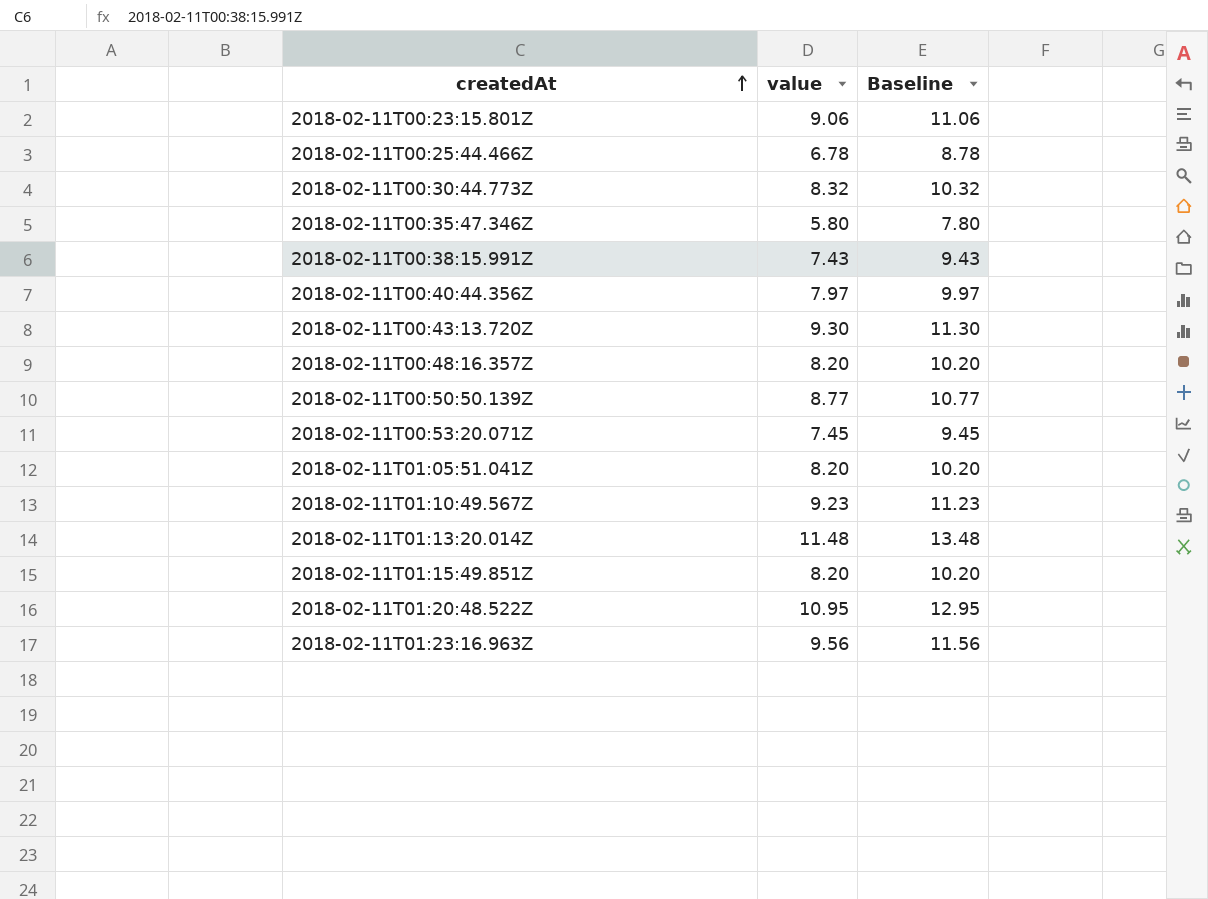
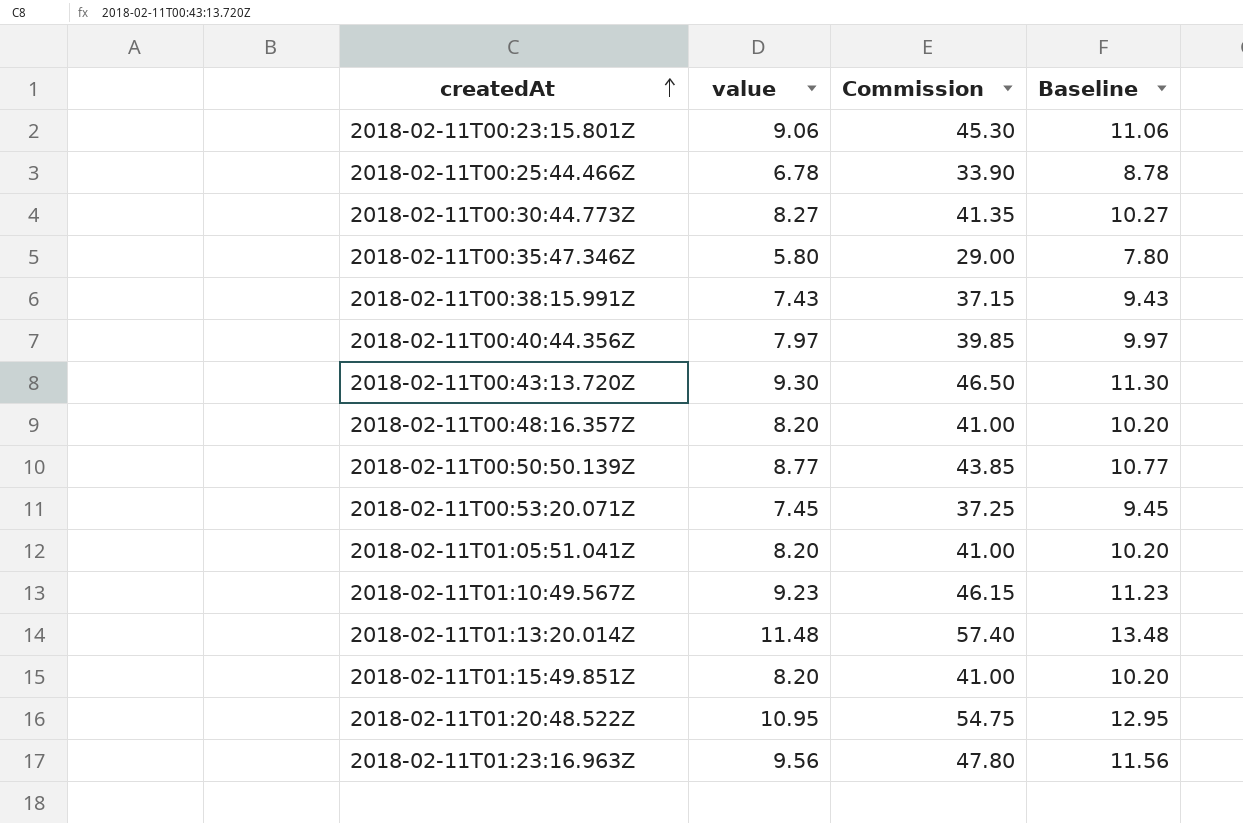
column Commission | formula: none -> [value] * 5
2018-02-11T00:30:44.773Z | value: 8.32 -> 8.27
2018-02-11T00:30:44.773Z | Baseline: 10.32 -> 10.27

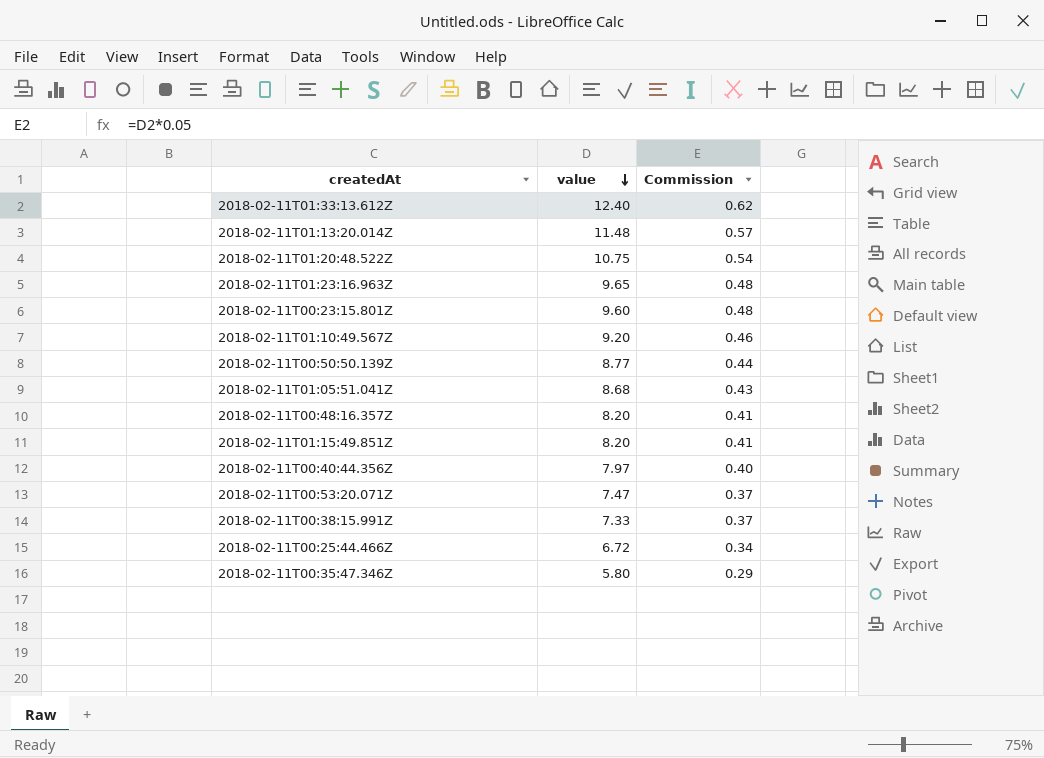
row order: createdAt ascending -> value descending
column Baseline | formula: [value] + 2 -> none
column Commission | formula: [value] * 5 -> [value] * 0.05
row 2018-02-11T00:30:44.773Z: 8.27 | 41.35 | 10.27 -> none
row 2018-02-11T00:43:13.720Z: 9.30 | 46.50 | 11.30 -> none
row 2018-02-11T01:33:13.612Z: none -> 12.40 | 0.62
2018-02-11T01:20:48.522Z | value: 10.95 -> 10.75
2018-02-11T01:23:16.963Z | value: 9.56 -> 9.65
2018-02-11T00:23:15.801Z | value: 9.06 -> 9.60
2018-02-11T01:10:49.567Z | value: 9.23 -> 9.20
2018-02-11T01:05:51.041Z | value: 8.20 -> 8.68
2018-02-11T00:53:20.071Z | value: 7.45 -> 7.47
2018-02-11T00:38:15.991Z | value: 7.43 -> 7.33
2018-02-11T00:25:44.466Z | value: 6.78 -> 6.72

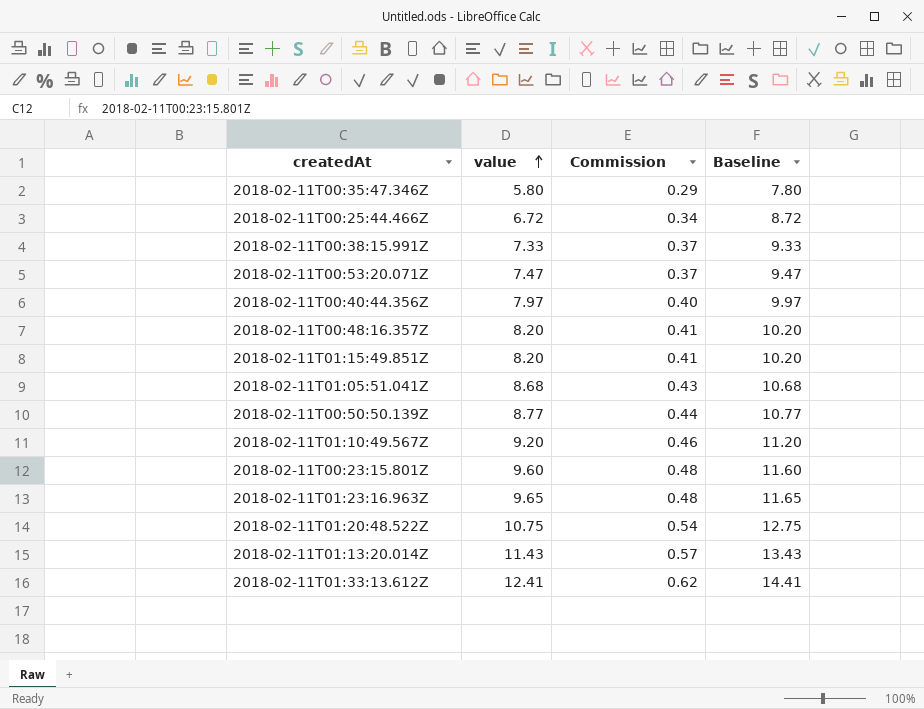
row order: value descending -> value ascending
column Baseline | formula: none -> [value] + 2
2018-02-11T01:13:20.014Z | value: 11.48 -> 11.43
2018-02-11T01:33:13.612Z | value: 12.40 -> 12.41

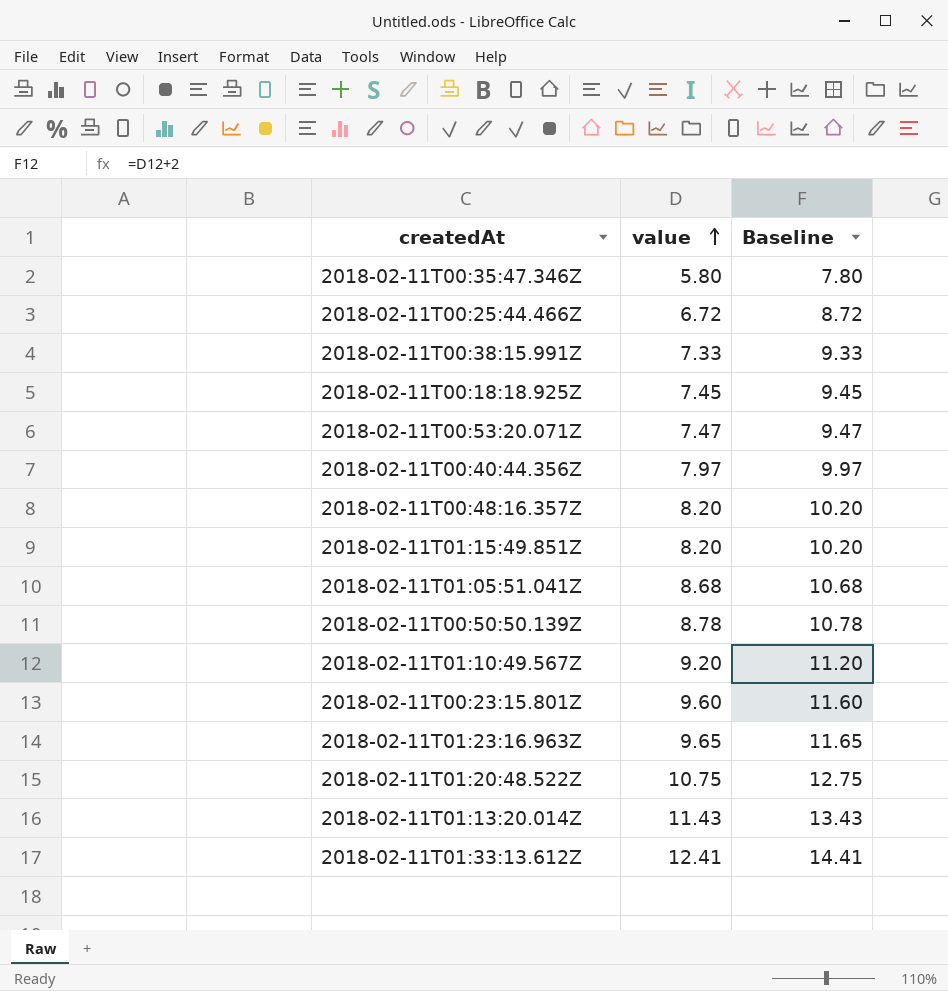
column Commission | formula: [value] * 0.05 -> none
row 2018-02-11T00:18:18.925Z: none -> 7.45 | 9.45
2018-02-11T00:50:50.139Z | value: 8.77 -> 8.78
2018-02-11T00:50:50.139Z | Baseline: 10.77 -> 10.78

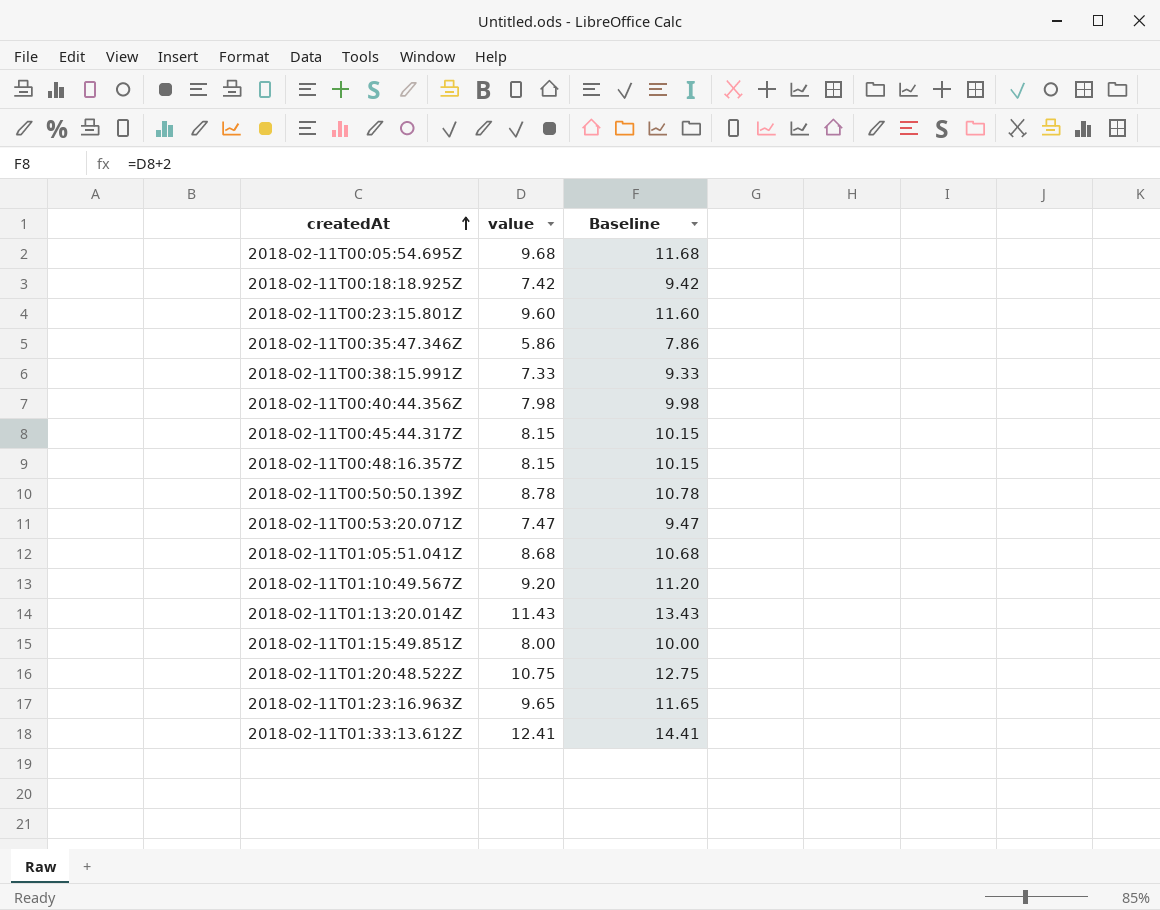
row order: value ascending -> createdAt ascending
row 2018-02-11T00:25:44.466Z: 6.72 | 8.72 -> none
row 2018-02-11T00:05:54.695Z: none -> 9.68 | 11.68
2018-02-11T00:18:18.925Z | value: 7.45 -> 7.42
2018-02-11T00:18:18.925Z | Baseline: 9.45 -> 9.42
2018-02-11T00:35:47.346Z | value: 5.80 -> 5.86
2018-02-11T00:35:47.346Z | Baseline: 7.80 -> 7.86
2018-02-11T00:40:44.356Z | value: 7.97 -> 7.98
2018-02-11T00:40:44.356Z | Baseline: 9.97 -> 9.98
row 2018-02-11T00:45:44.317Z: none -> 8.15 | 10.15
2018-02-11T00:48:16.357Z | value: 8.20 -> 8.15
2018-02-11T00:48:16.357Z | Baseline: 10.20 -> 10.15
2018-02-11T01:15:49.851Z | value: 8.20 -> 8.00
2018-02-11T01:15:49.851Z | Baseline: 10.20 -> 10.00

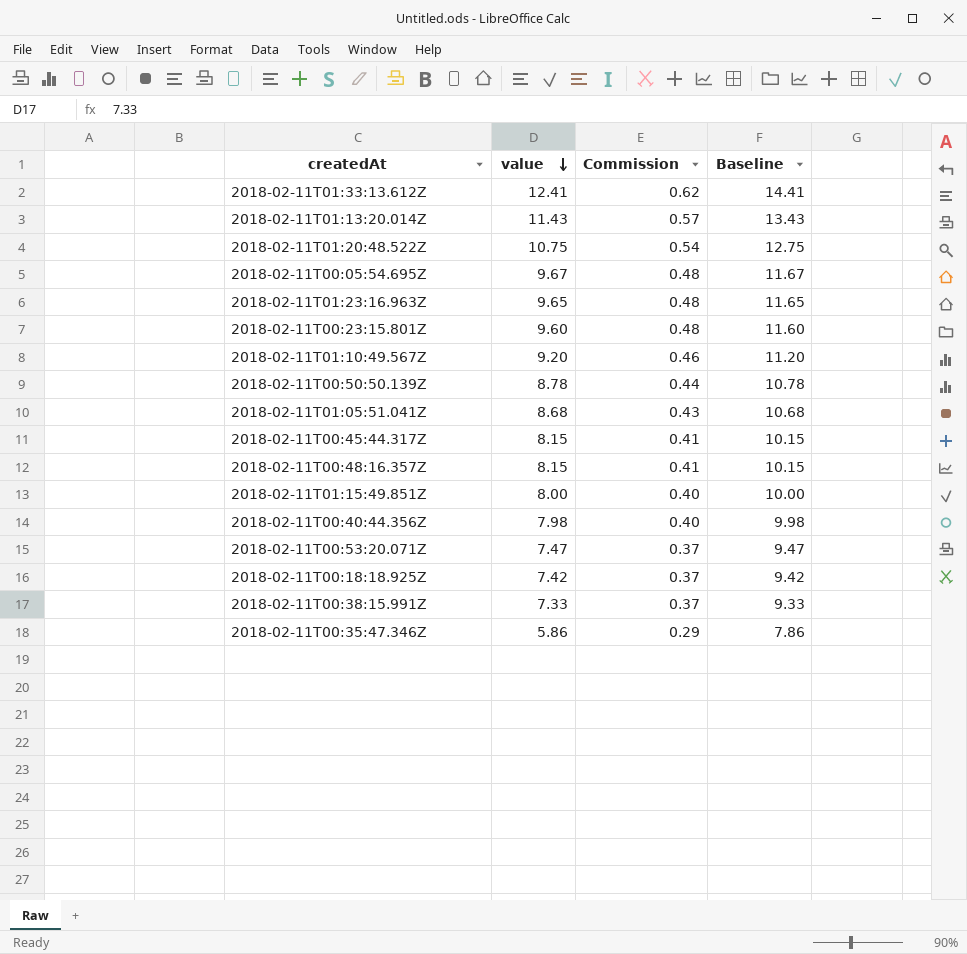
row order: createdAt ascending -> value descending
column Commission | formula: none -> [value] * 0.05
2018-02-11T00:05:54.695Z | value: 9.68 -> 9.67
2018-02-11T00:05:54.695Z | Baseline: 11.68 -> 11.67

